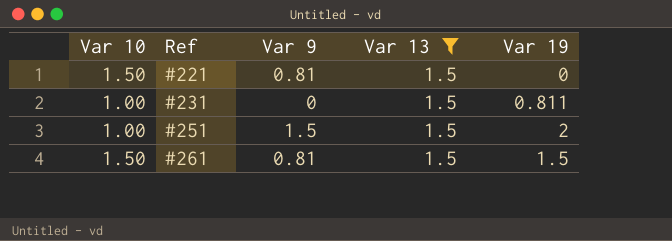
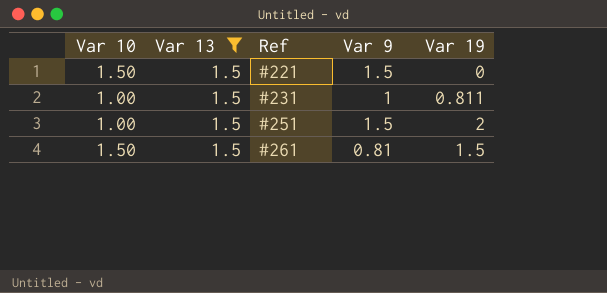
column Var 13 | position: 4 -> 2
#221 | Var 9: 0.81 -> 1.5
#231 | Var 9: 0 -> 1

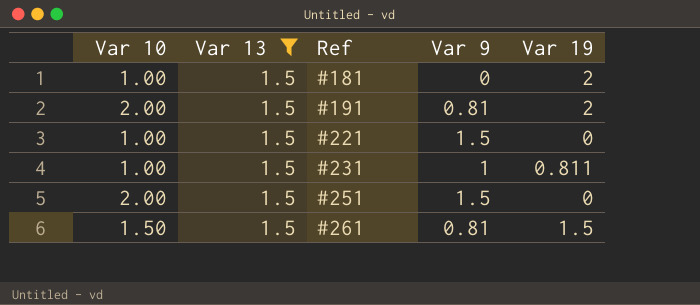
row #181: none -> 1.00 | 1.5 | 0 | 2
row #191: none -> 2.00 | 1.5 | 0.81 | 2
#221 | Var 10: 1.50 -> 1.00
#251 | Var 10: 1.00 -> 2.00
#251 | Var 19: 2 -> 0

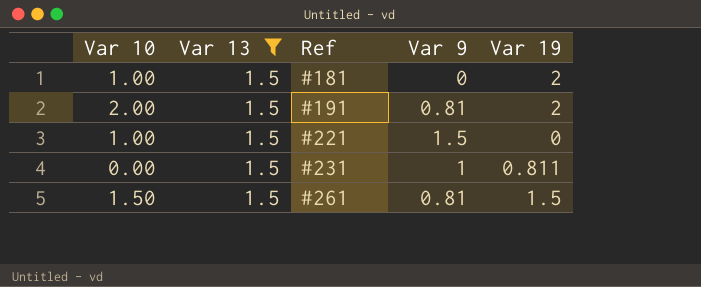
row #251: 2.00 | 1.5 | 1.5 | 0 -> none
#231 | Var 10: 1.00 -> 0.00

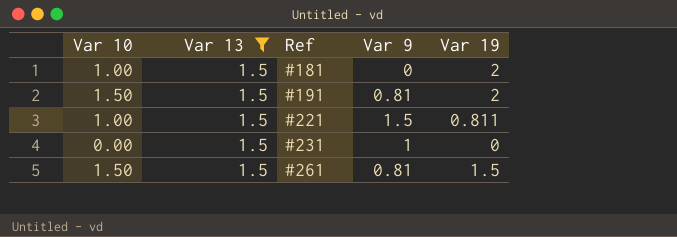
#191 | Var 10: 2.00 -> 1.50
#221 | Var 19: 0 -> 0.811
#231 | Var 19: 0.811 -> 0

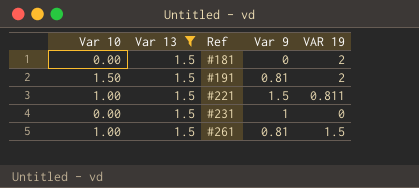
column name: Var 19 -> VAR 19
#181 | Var 10: 1.00 -> 0.00
#261 | Var 10: 1.50 -> 1.00

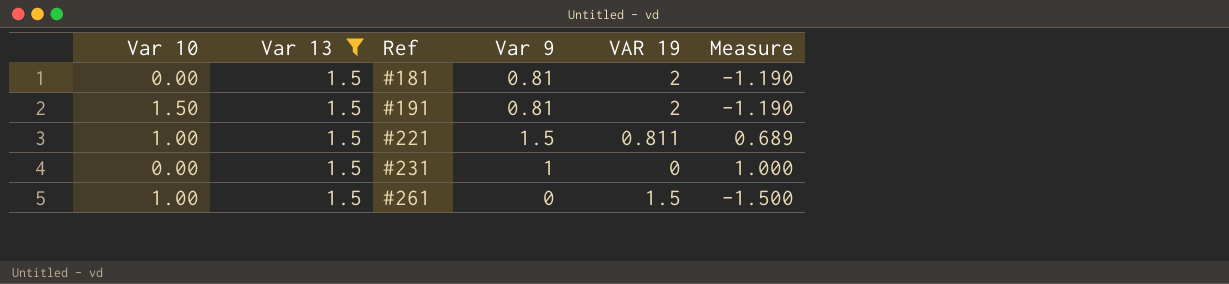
column Measure | formula: none -> [Var 9] - [VAR 19]
#181 | Var 9: 0 -> 0.81
#261 | Var 9: 0.81 -> 0

